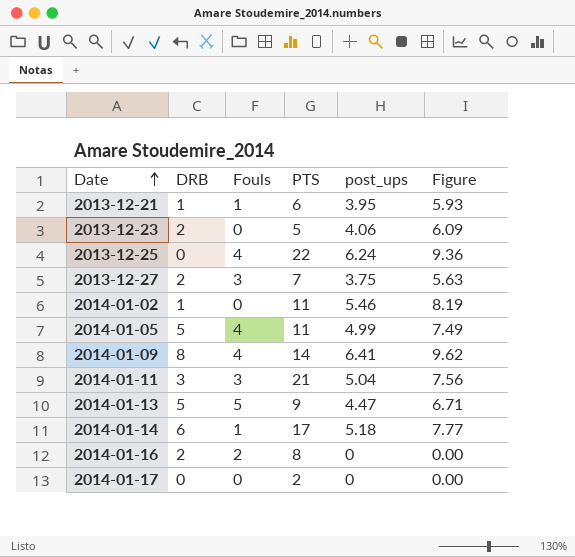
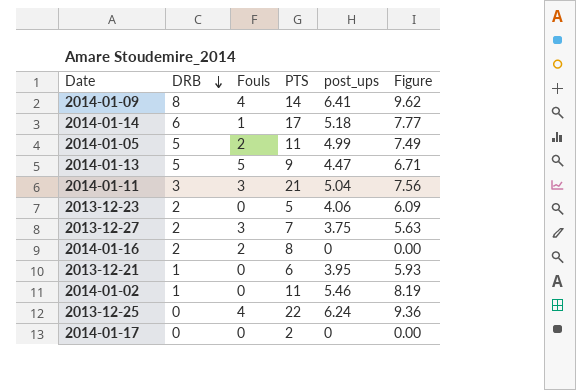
row order: Date ascending -> DRB descending
2014-01-05 | Fouls: 4 -> 2
2013-12-21 | Fouls: 1 -> 0

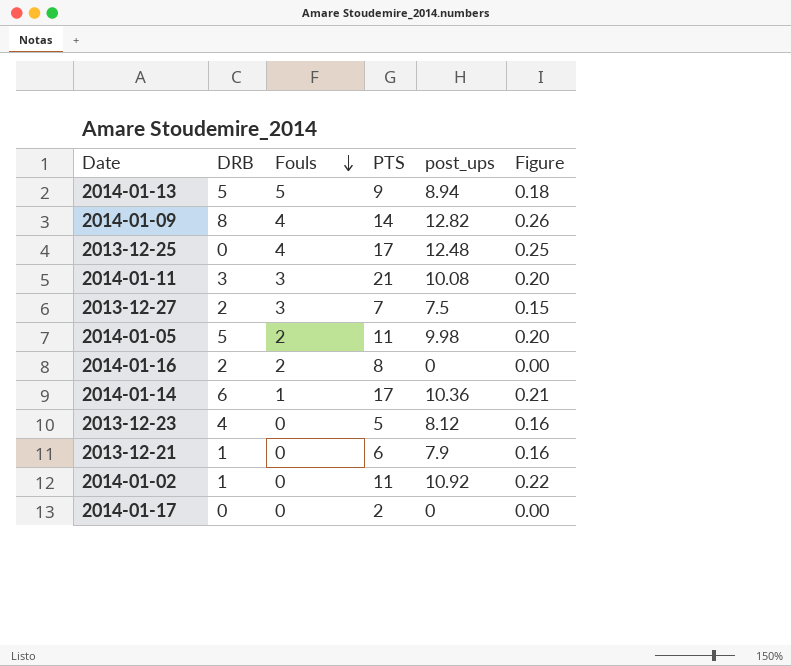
row order: DRB descending -> Fouls descending
column Figure | formula: [post_ups] * 1.5 -> [post_ups] * 0.02
2014-01-13 | post_ups: 4.47 -> 8.94
2014-01-09 | post_ups: 6.41 -> 12.82
2013-12-25 | PTS: 22 -> 17
2013-12-25 | post_ups: 6.24 -> 12.48
2014-01-11 | post_ups: 5.04 -> 10.08
2013-12-27 | post_ups: 3.75 -> 7.5
2014-01-05 | post_ups: 4.99 -> 9.98
2014-01-14 | post_ups: 5.18 -> 10.36
2013-12-23 | DRB: 2 -> 4
2013-12-23 | post_ups: 4.06 -> 8.12
2013-12-21 | post_ups: 3.95 -> 7.9
2014-01-02 | post_ups: 5.46 -> 10.92

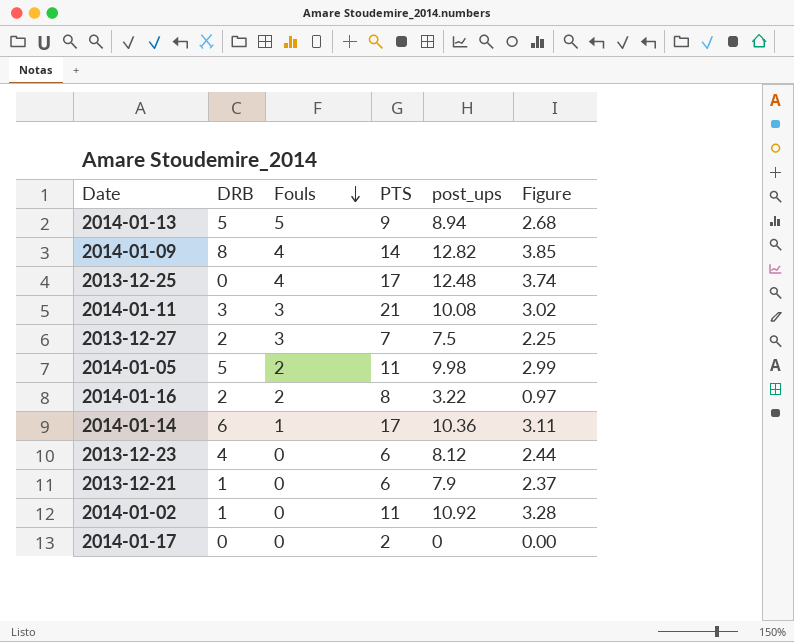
column Figure | formula: [post_ups] * 0.02 -> [post_ups] * 0.3
2014-01-16 | post_ups: 0 -> 3.22
2013-12-23 | PTS: 5 -> 6

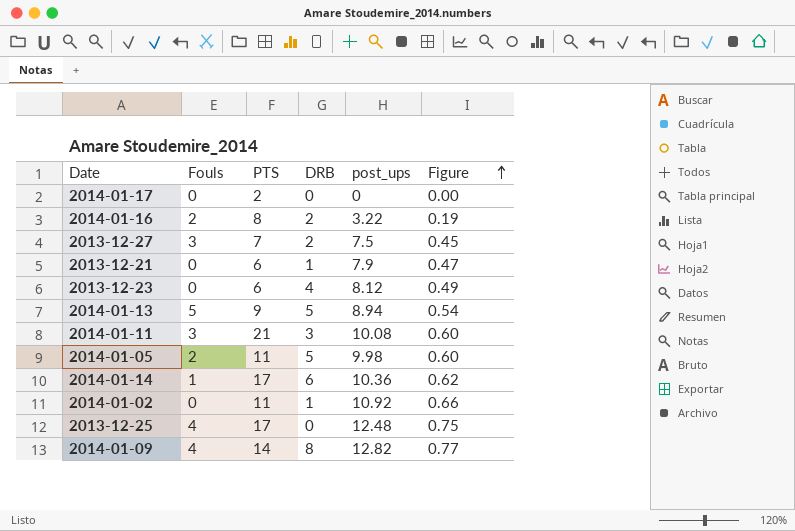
row order: Fouls descending -> Figure ascending
column DRB | position: 2 -> 4
column Figure | formula: [post_ups] * 0.3 -> [post_ups] * 0.06

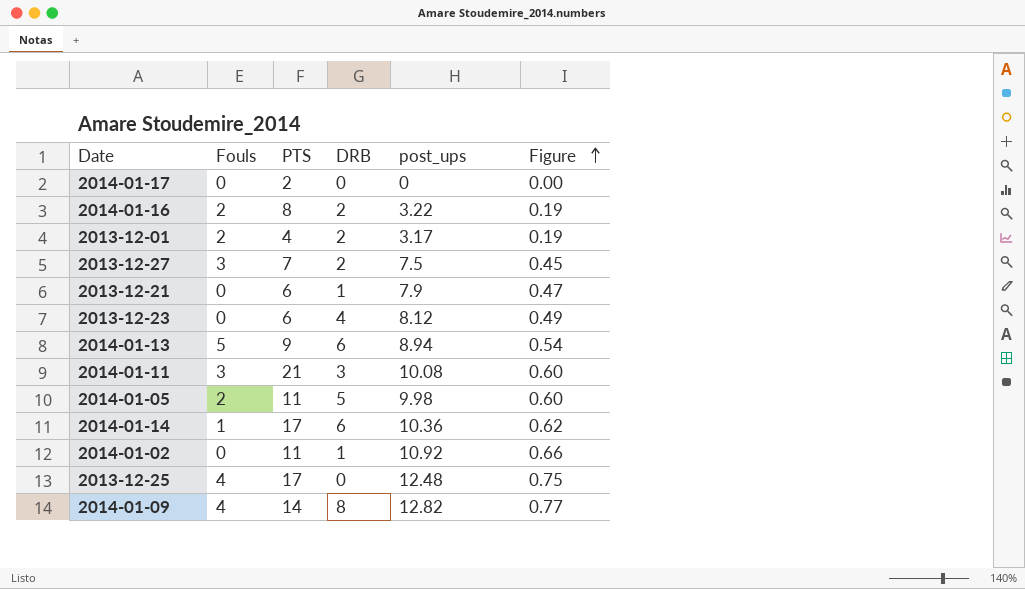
row 2013-12-01: none -> 2 | 4 | 2 | 3.17 | 0.19
2014-01-13 | DRB: 5 -> 6

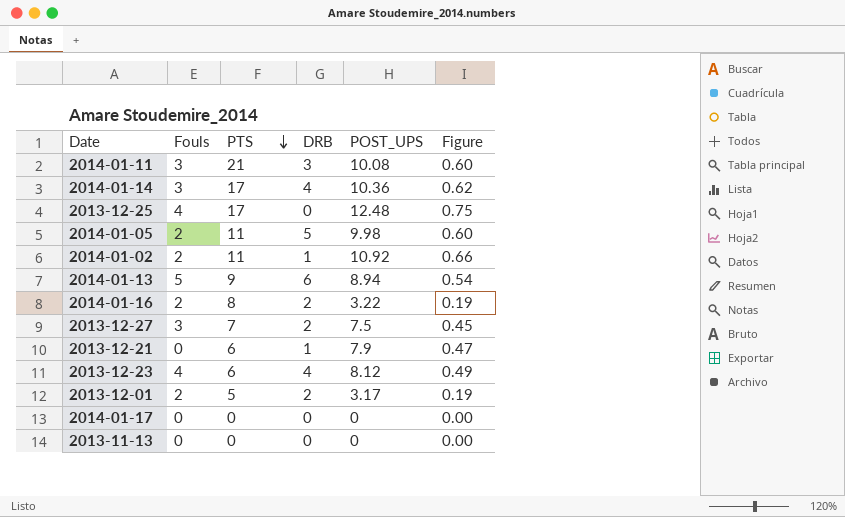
row order: Figure ascending -> PTS descending
column name: post_ups -> POST_UPS
row 2014-01-09: 4 | 14 | 8 | 12.82 | 0.77 -> none
2014-01-14 | Fouls: 1 -> 3
2014-01-14 | DRB: 6 -> 4
2014-01-02 | Fouls: 0 -> 2
2013-12-23 | Fouls: 0 -> 4
2013-12-01 | PTS: 4 -> 5
2014-01-17 | PTS: 2 -> 0
row 2013-11-13: none -> 0 | 0 | 0 | 0 | 0.00

